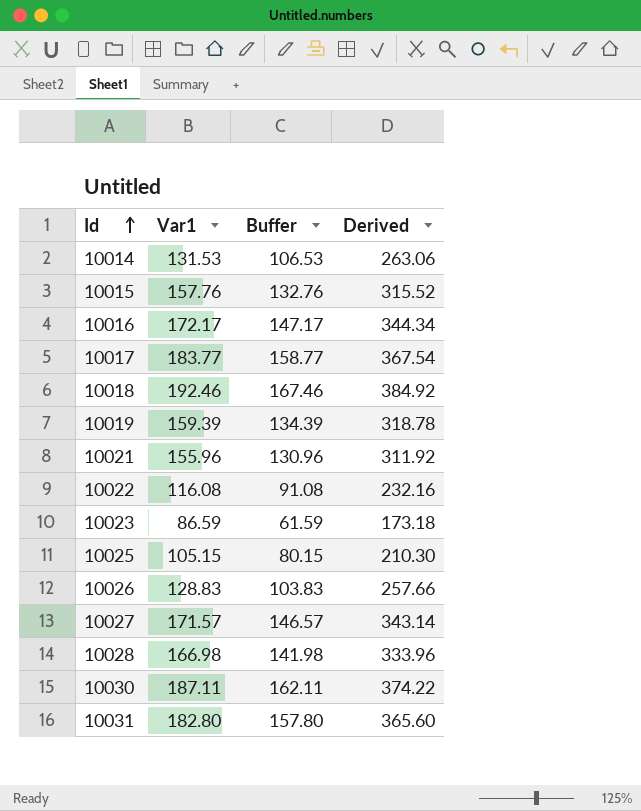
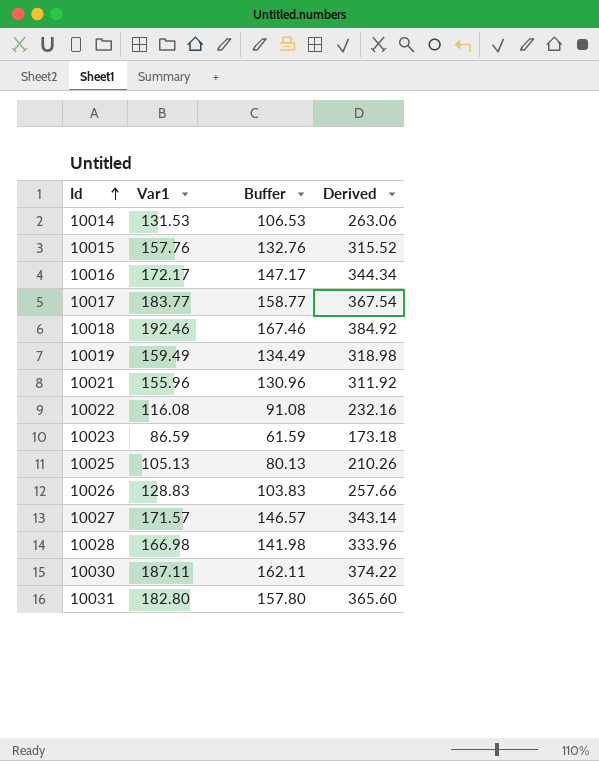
10019 | Var1: 159.39 -> 159.49
10019 | Buffer: 134.39 -> 134.49
10019 | Derived: 318.78 -> 318.98
10025 | Var1: 105.15 -> 105.13
10025 | Buffer: 80.15 -> 80.13
10025 | Derived: 210.30 -> 210.26

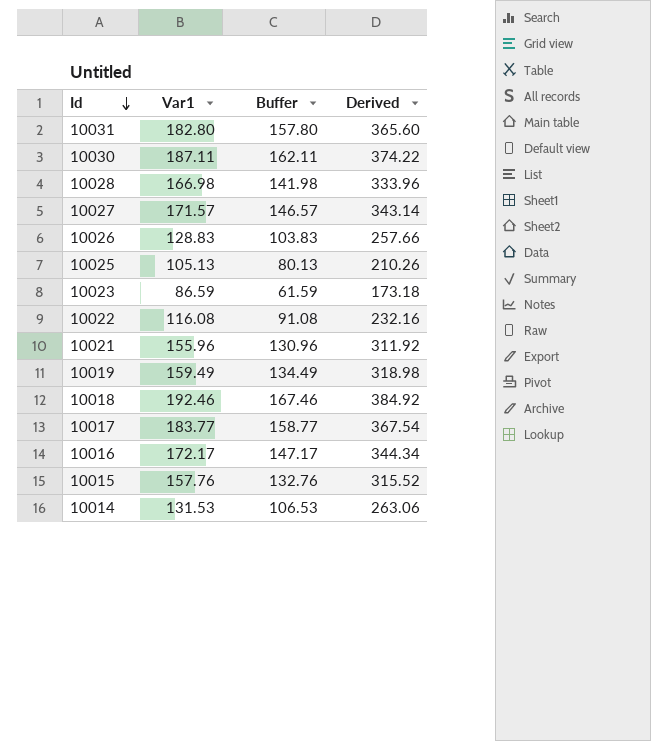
row order: Id ascending -> Id descending

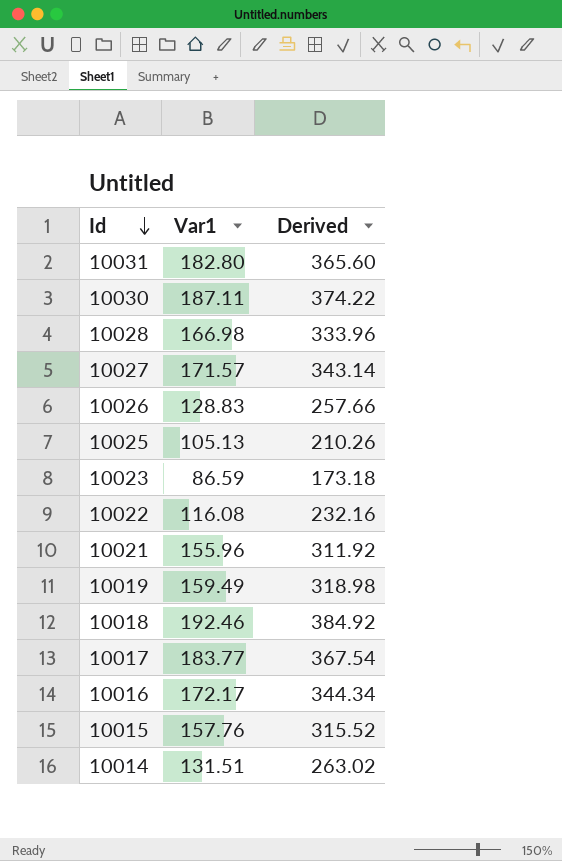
column Buffer | formula: [Var1] - 25 -> none
10014 | Var1: 131.53 -> 131.51
10014 | Derived: 263.06 -> 263.02

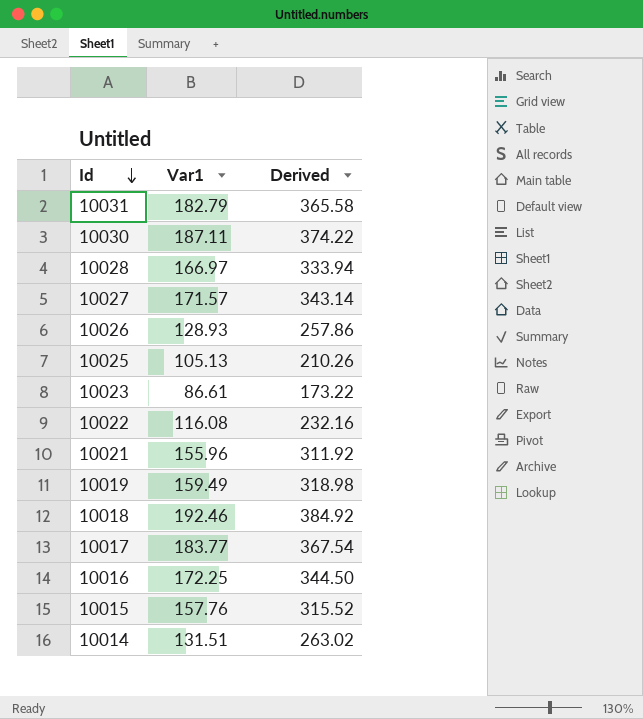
10031 | Var1: 182.80 -> 182.79
10031 | Derived: 365.60 -> 365.58
10028 | Var1: 166.98 -> 166.97
10028 | Derived: 333.96 -> 333.94
10026 | Var1: 128.83 -> 128.93
10026 | Derived: 257.66 -> 257.86
10023 | Var1: 86.59 -> 86.61
10023 | Derived: 173.18 -> 173.22
10016 | Var1: 172.17 -> 172.25
10016 | Derived: 344.34 -> 344.50

